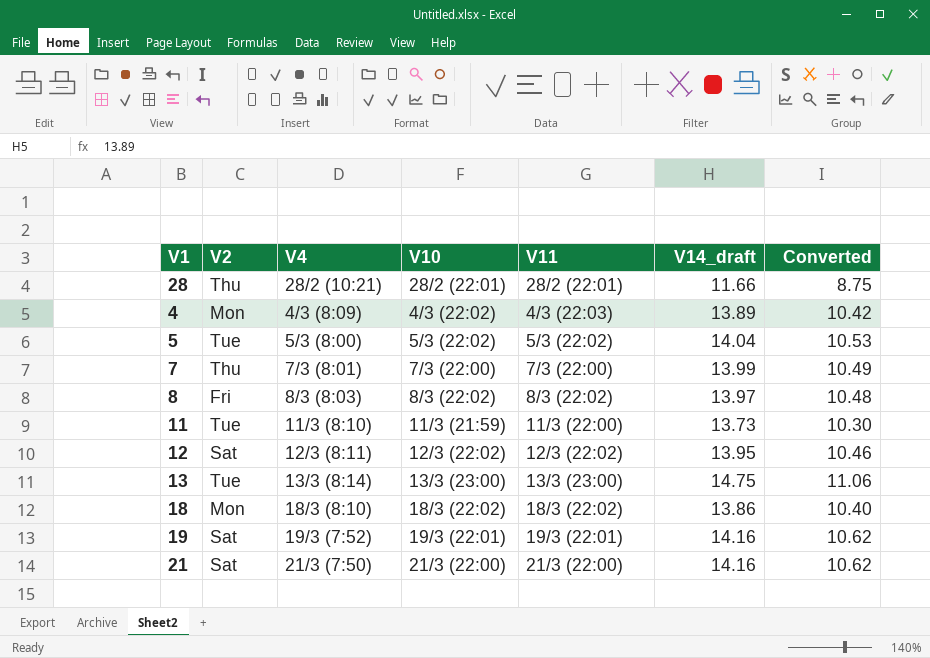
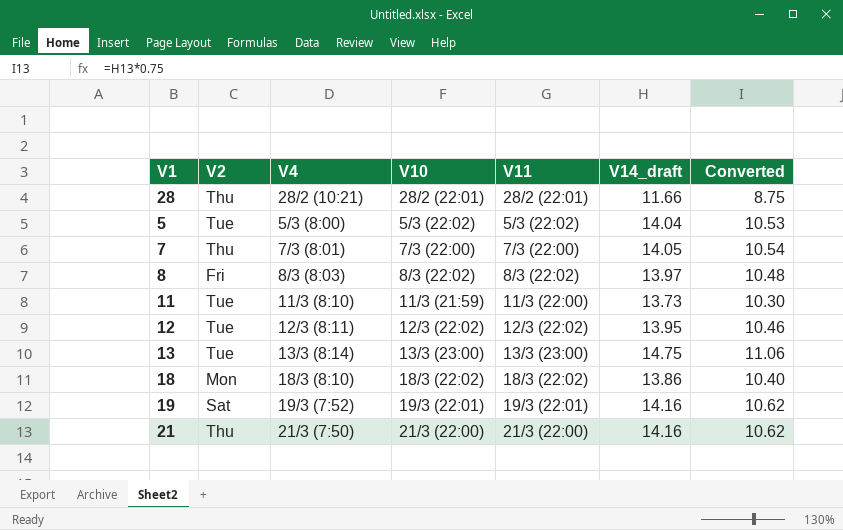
row 4: Mon | 4/3 (8:09) | 4/3 (22:02) | 4/3 (22:03) | 13.89 | 10.42 -> none
7 | V14_draft: 13.99 -> 14.05
7 | Converted: 10.49 -> 10.54
12 | V2: Sat -> Tue
21 | V2: Sat -> Thu

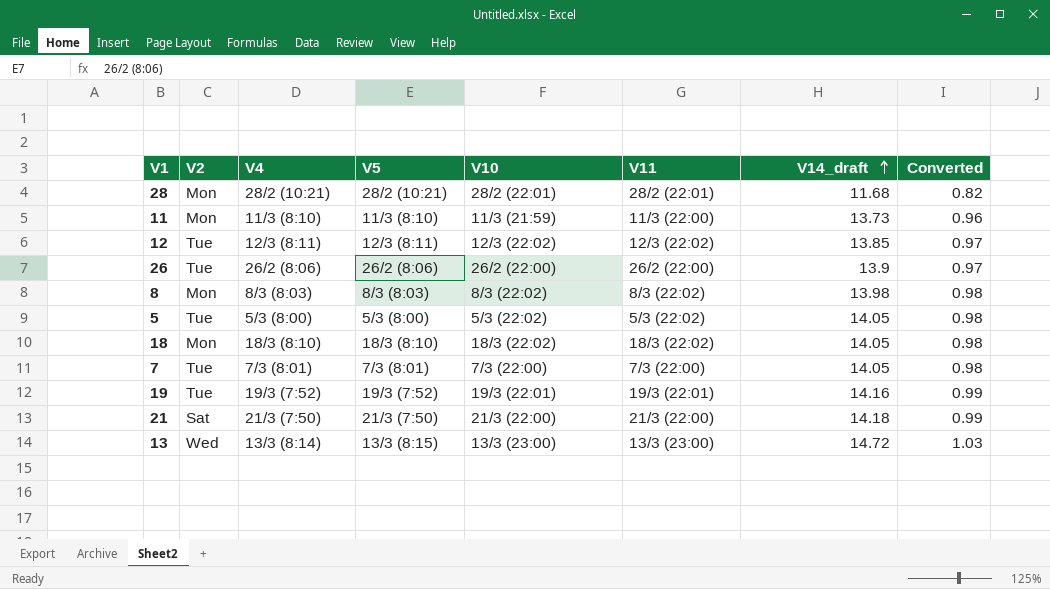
row order: none -> V14_draft ascending
column V5 | position: none -> 4
column Converted | formula: [V14_draft] * 0.75 -> [V14_draft] * 0.07
28 | V2: Thu -> Mon
28 | V14_draft: 11.66 -> 11.68
11 | V2: Tue -> Mon
12 | V14_draft: 13.95 -> 13.85
row 26: none -> Tue | 26/2 (8:06) | 26/2 (8:06) | 26/2 (22:00) | 26/2 (22:00) | 13.9 | 0.97
8 | V2: Fri -> Mon
8 | V14_draft: 13.97 -> 13.98
5 | V14_draft: 14.04 -> 14.05
18 | V14_draft: 13.86 -> 14.05
7 | V2: Thu -> Tue
19 | V2: Sat -> Tue
21 | V2: Thu -> Sat
21 | V14_draft: 14.16 -> 14.18
13 | V2: Tue -> Wed
13 | V14_draft: 14.75 -> 14.72

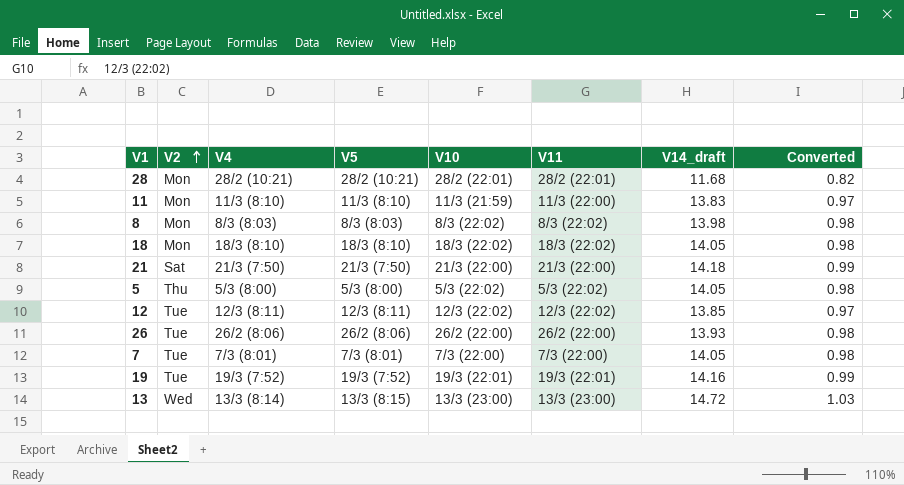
row order: V14_draft ascending -> V2 ascending
11 | V14_draft: 13.73 -> 13.83
11 | Converted: 0.96 -> 0.97
5 | V2: Tue -> Thu
26 | V14_draft: 13.9 -> 13.93
26 | Converted: 0.97 -> 0.98

